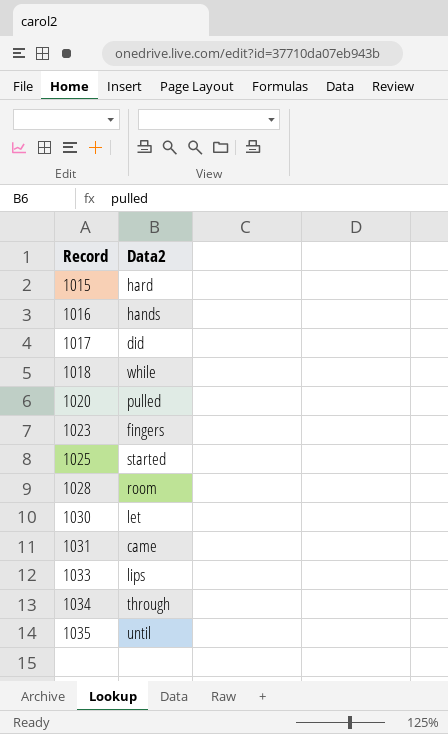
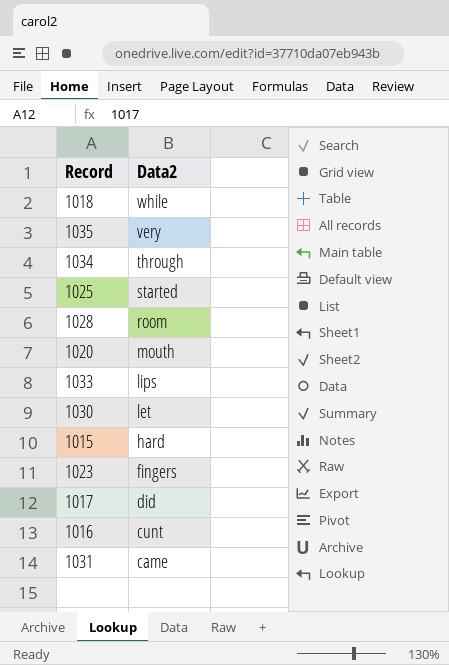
row order: Record ascending -> Data2 descending
1035 | Data2: until -> very
1020 | Data2: pulled -> mouth
1016 | Data2: hands -> cunt

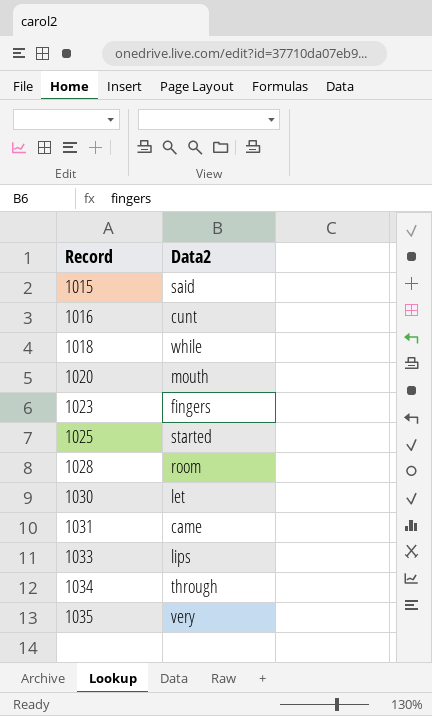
row order: Data2 descending -> Record ascending
row 1017: did -> none
1015 | Data2: hard -> said

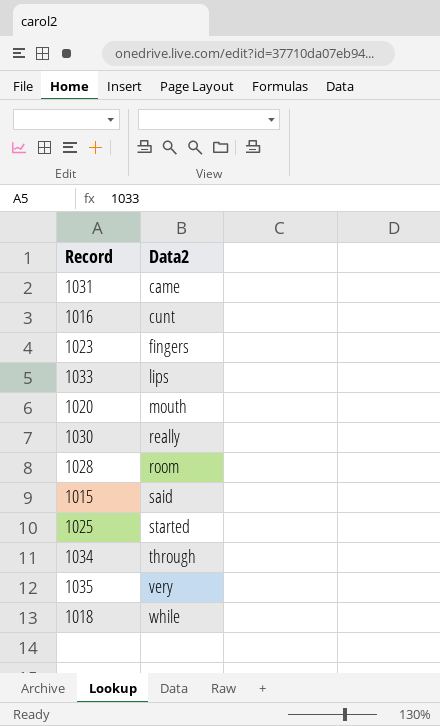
row order: Record ascending -> Data2 ascending
1030 | Data2: let -> really

